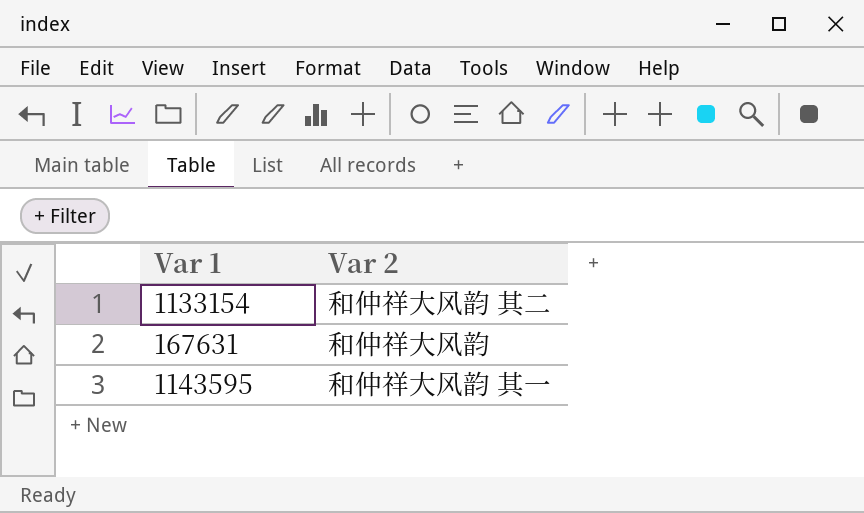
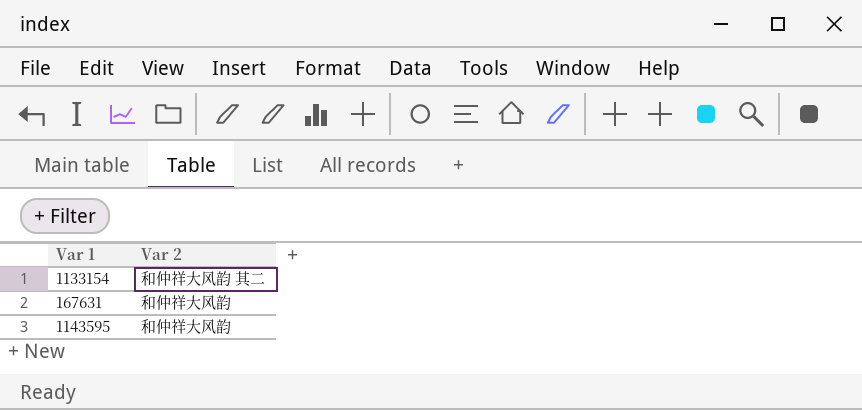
1143595 | Var 2: 和仲祥大风韵 其一 -> 和仲祥大风韵

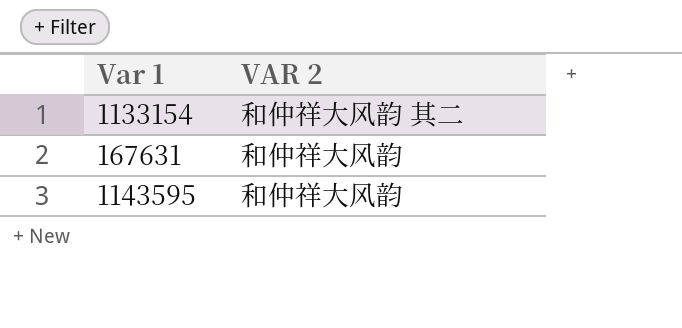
column name: Var 2 -> VAR 2

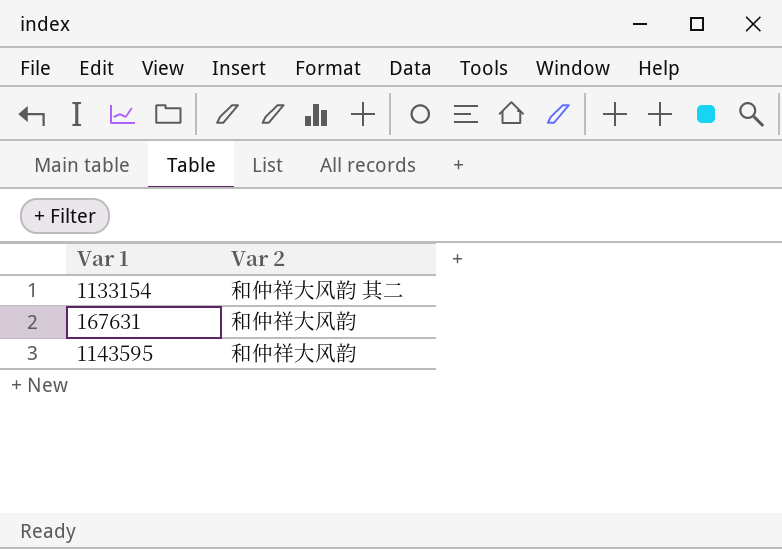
column name: VAR 2 -> Var 2

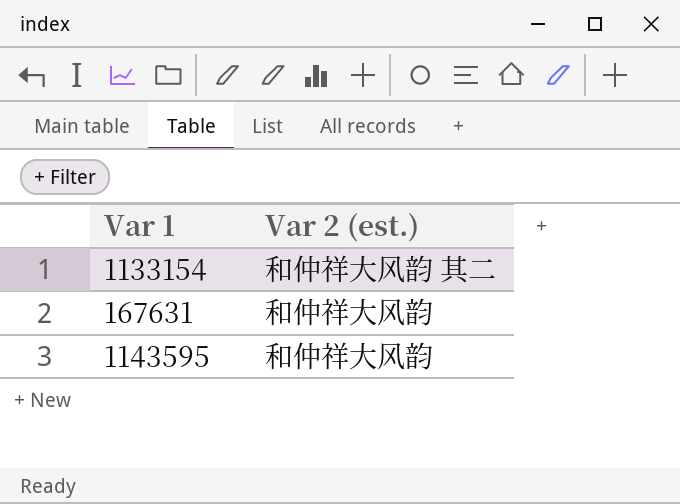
column name: Var 2 -> Var 2 (est.)

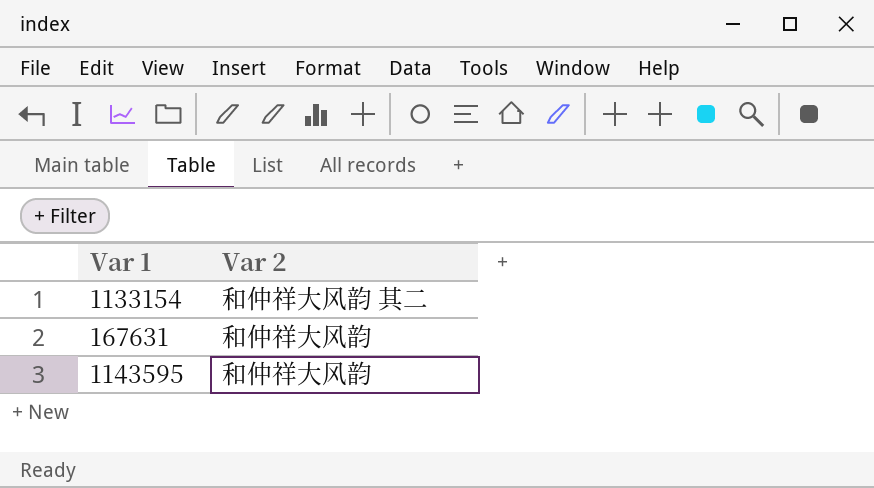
column name: Var 2 (est.) -> Var 2

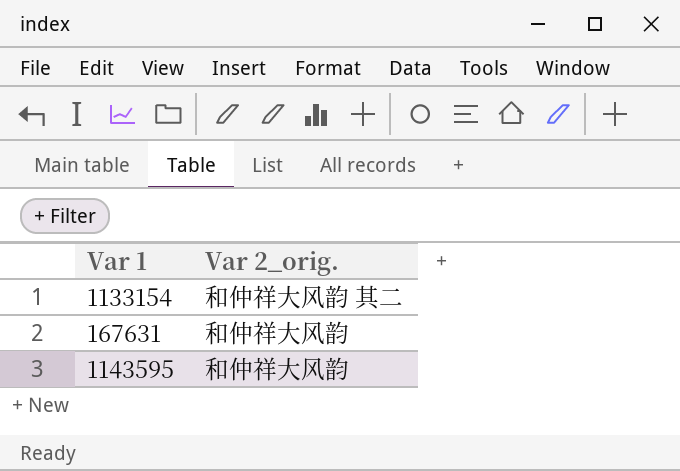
column name: Var 2 -> Var 2_orig.

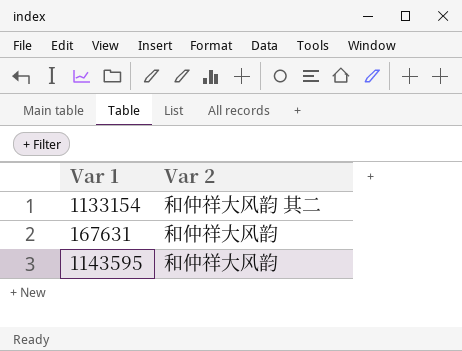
column name: Var 2_orig. -> Var 2

